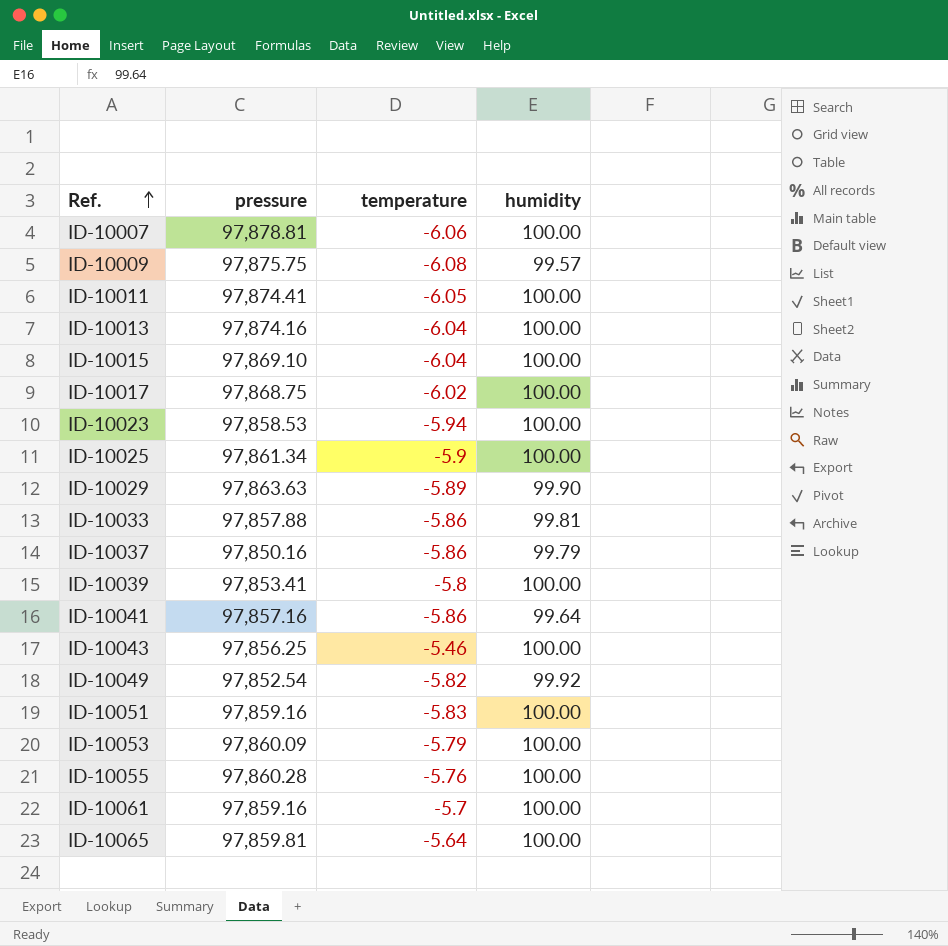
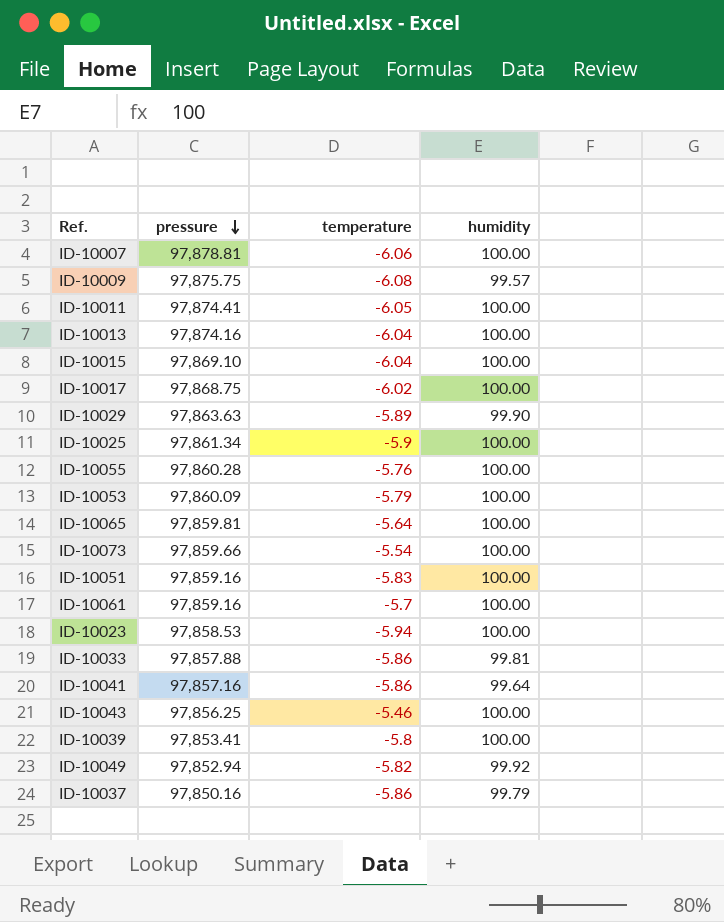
row order: Ref. ascending -> pressure descending
row ID-10073: none -> 97,859.66 | -5.54 | 100.00
ID-10049 | pressure: 97,852.54 -> 97,852.94

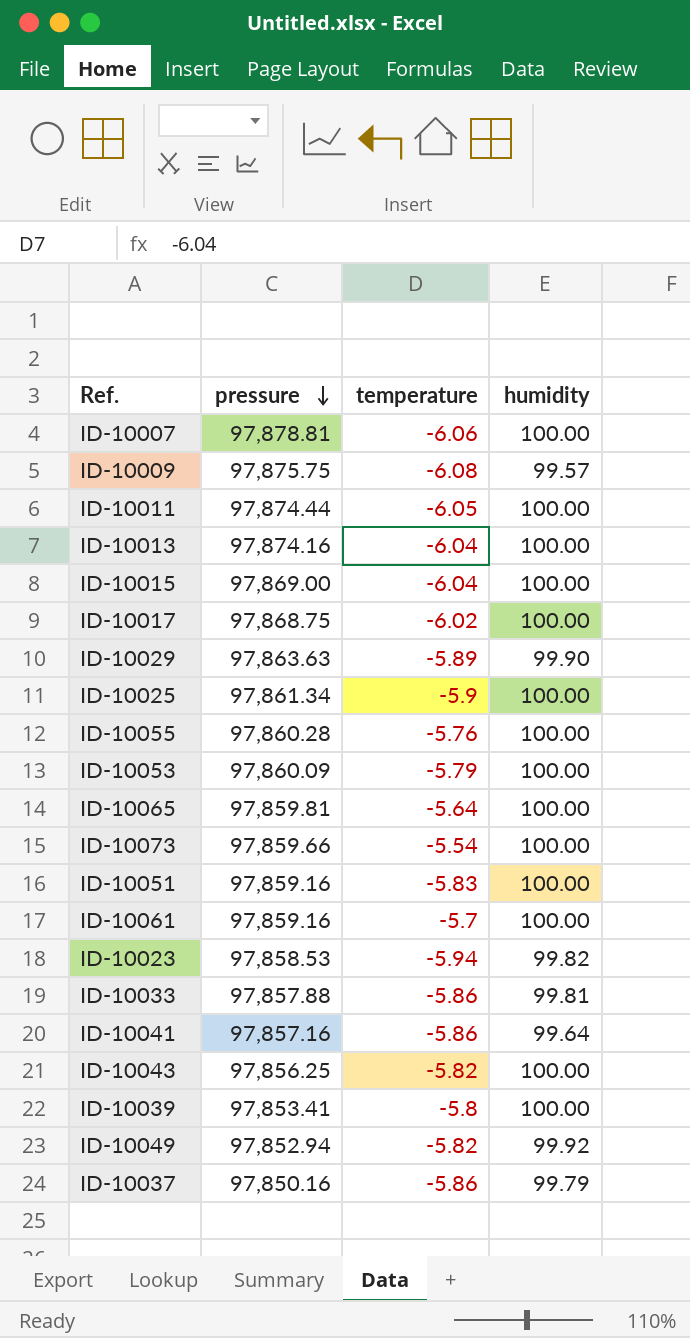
ID-10011 | pressure: 97,874.41 -> 97,874.44
ID-10015 | pressure: 97,869.10 -> 97,869.00
ID-10023 | humidity: 100.00 -> 99.82
ID-10043 | temperature: -5.46 -> -5.82

